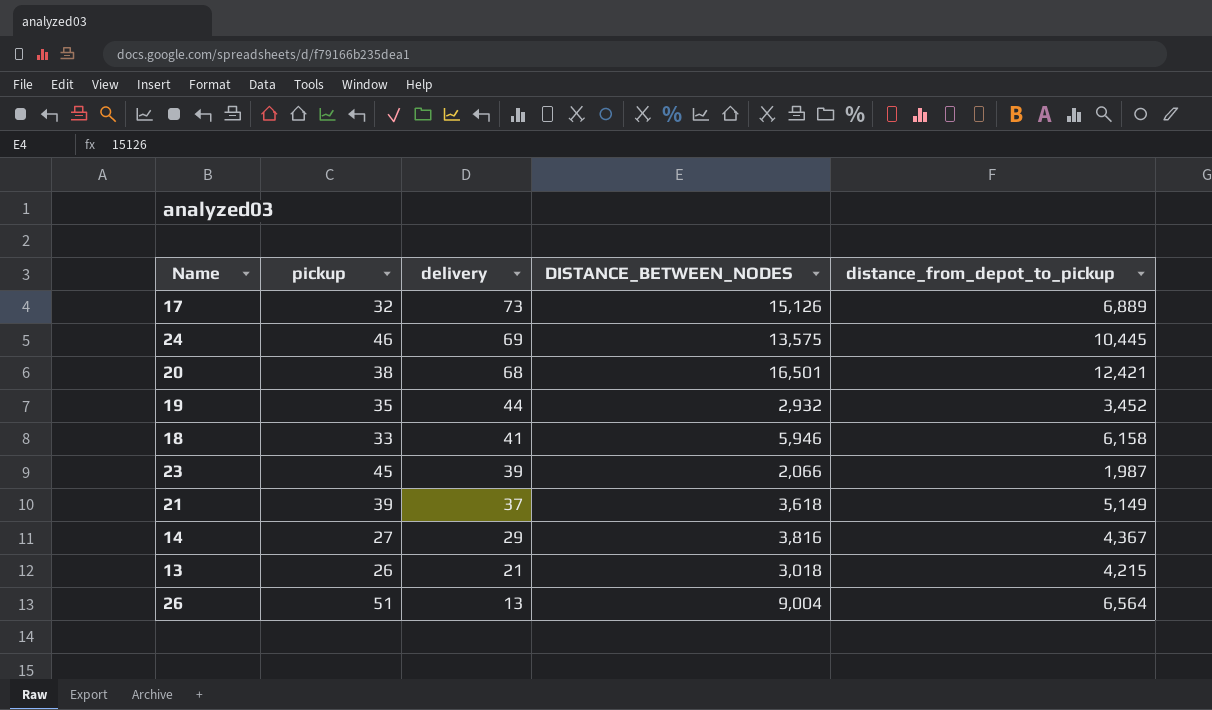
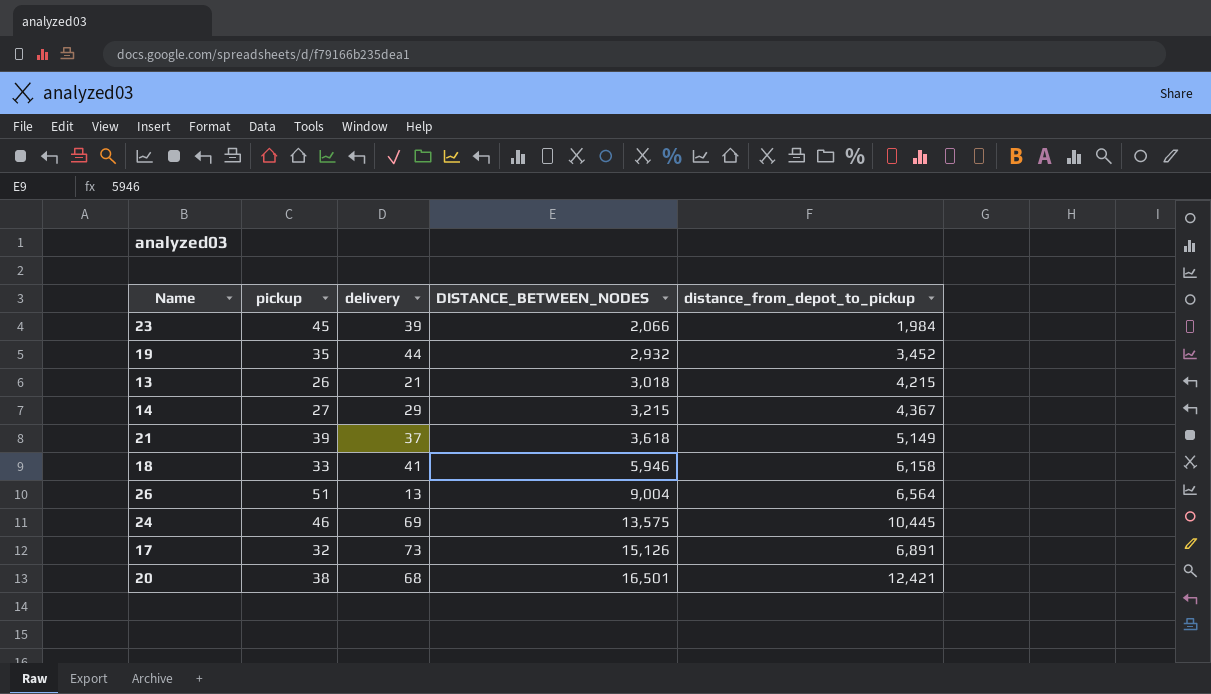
row order: delivery descending -> DISTANCE_BETWEEN_NODES ascending
23 | distance_from_depot_to_pickup: 1,987 -> 1,984
14 | DISTANCE_BETWEEN_NODES: 3,816 -> 3,215
17 | distance_from_depot_to_pickup: 6,889 -> 6,891

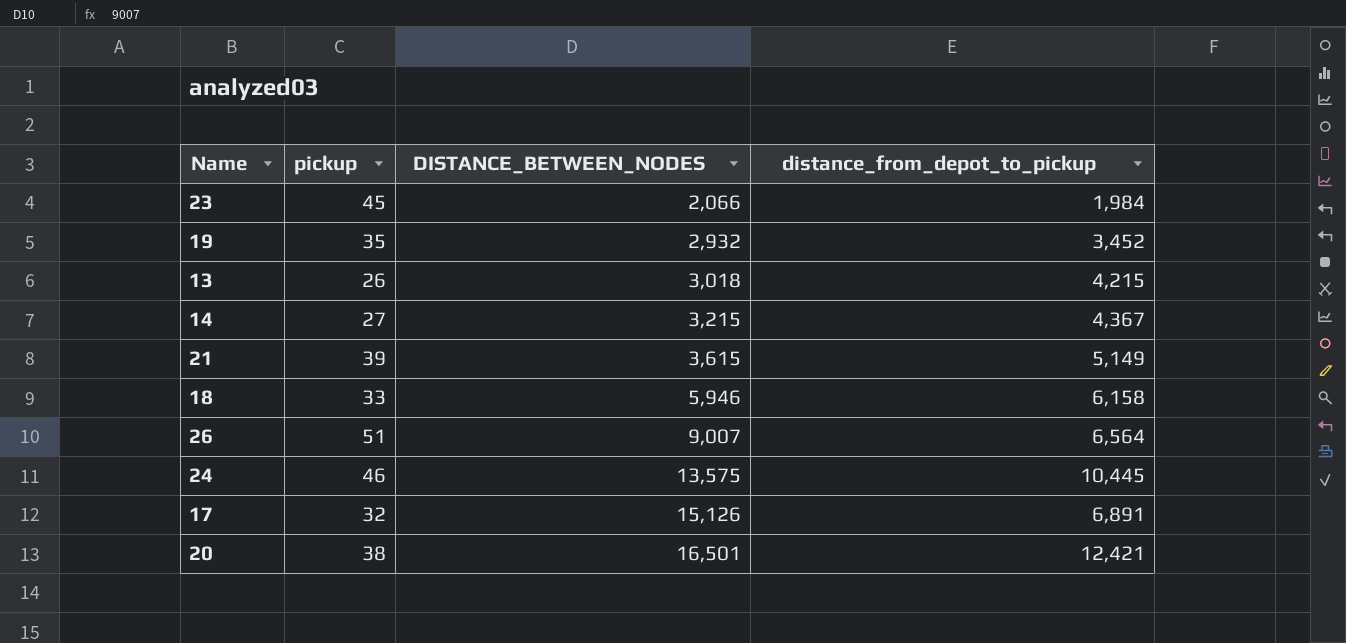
column delivery | position: 3 -> none
21 | DISTANCE_BETWEEN_NODES: 3,618 -> 3,615
26 | DISTANCE_BETWEEN_NODES: 9,004 -> 9,007

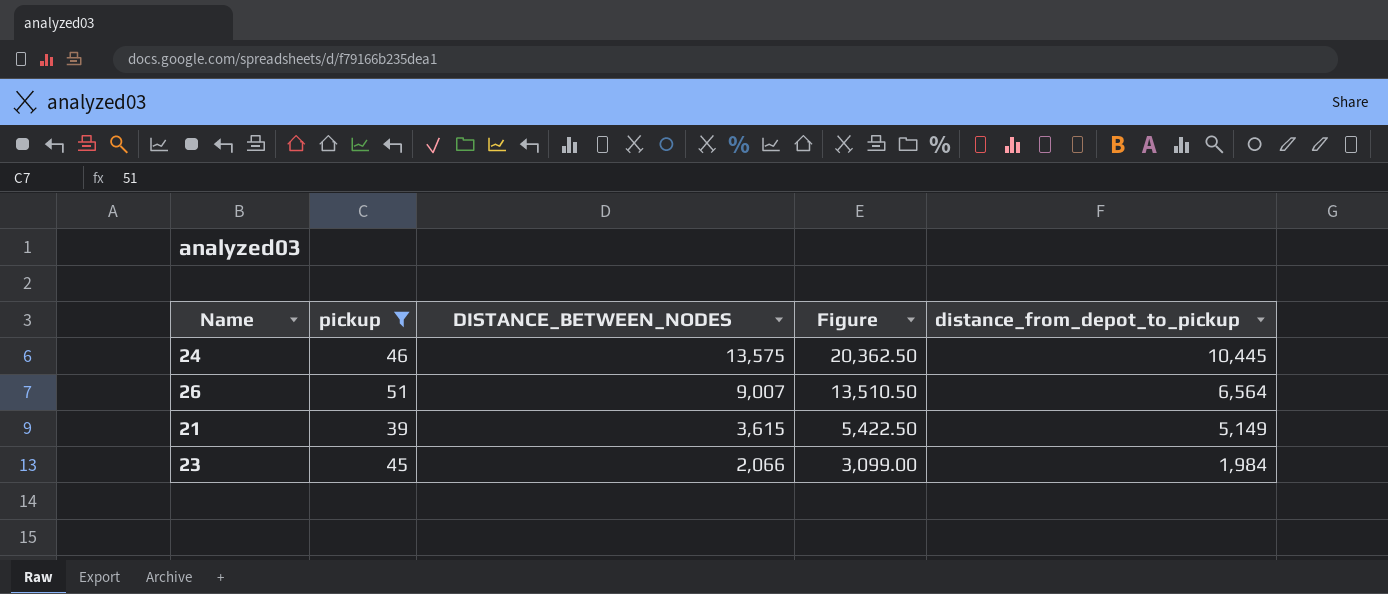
filter: none -> pickup >= 39
row order: DISTANCE_BETWEEN_NODES ascending -> DISTANCE_BETWEEN_NODES descending
column Figure | formula: none -> [DISTANCE_BETWEEN_NODES] * 1.5

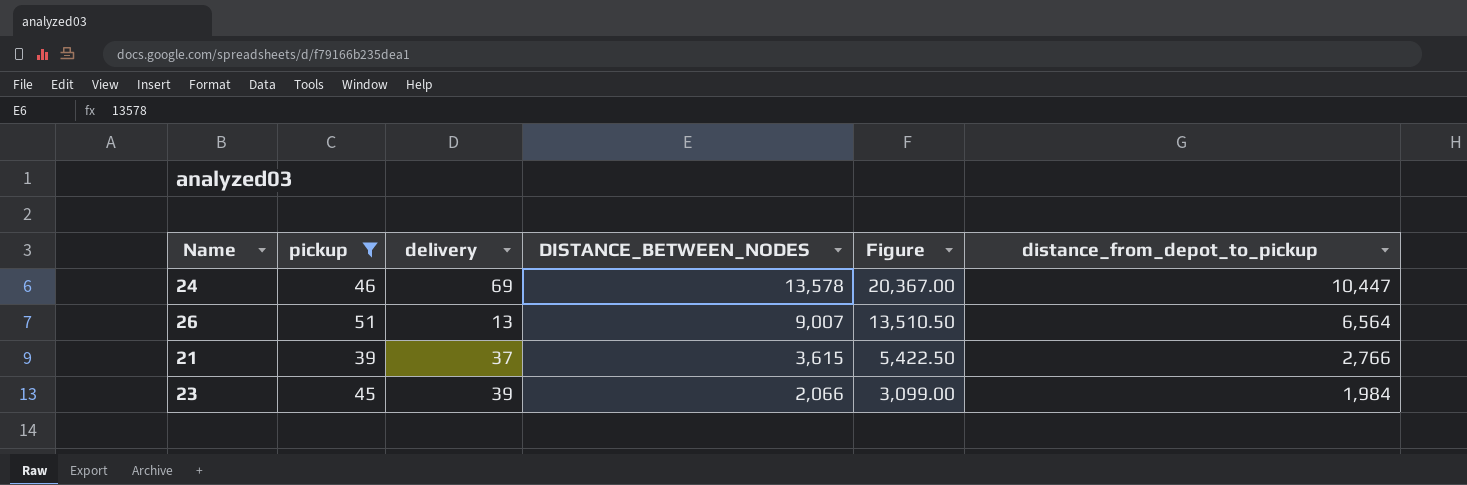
column delivery | position: none -> 3
24 | DISTANCE_BETWEEN_NODES: 13,575 -> 13,578
24 | Figure: 20,362.50 -> 20,367.00
24 | distance_from_depot_to_pickup: 10,445 -> 10,447
21 | distance_from_depot_to_pickup: 5,149 -> 2,766

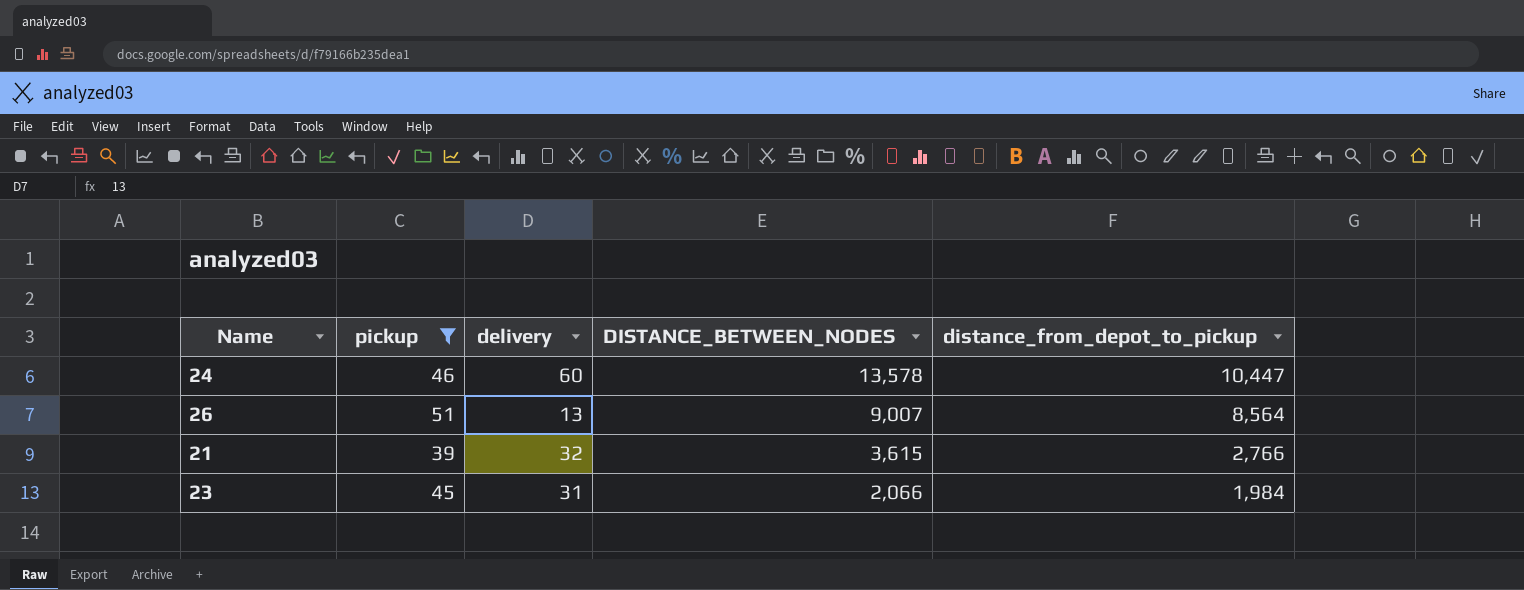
column Figure | formula: [DISTANCE_BETWEEN_NODES] * 1.5 -> none
24 | delivery: 69 -> 60
26 | distance_from_depot_to_pickup: 6,564 -> 8,564
21 | delivery: 37 -> 32
23 | delivery: 39 -> 31

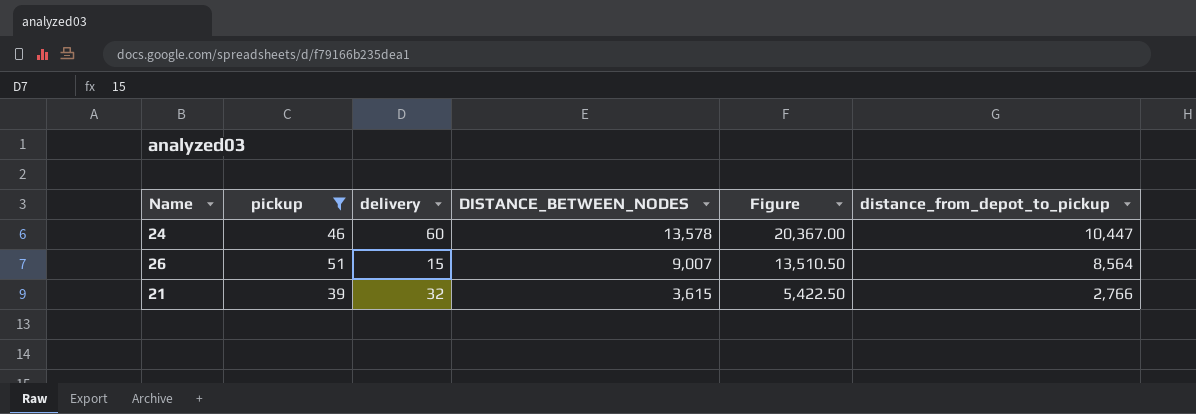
column Figure | formula: none -> [DISTANCE_BETWEEN_NODES] * 1.5
row 23: 45 | 31 | 2,066 | 1,984 -> none
26 | delivery: 13 -> 15

